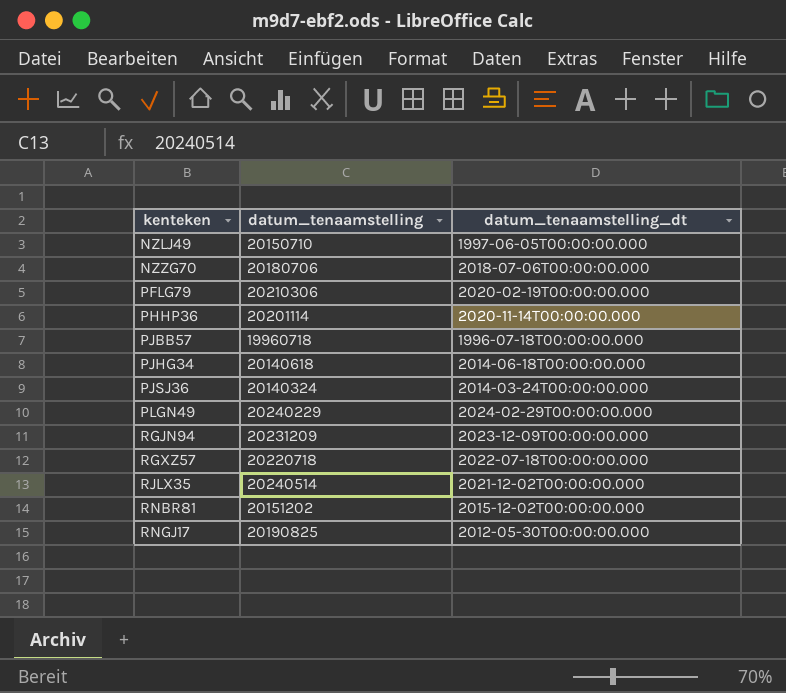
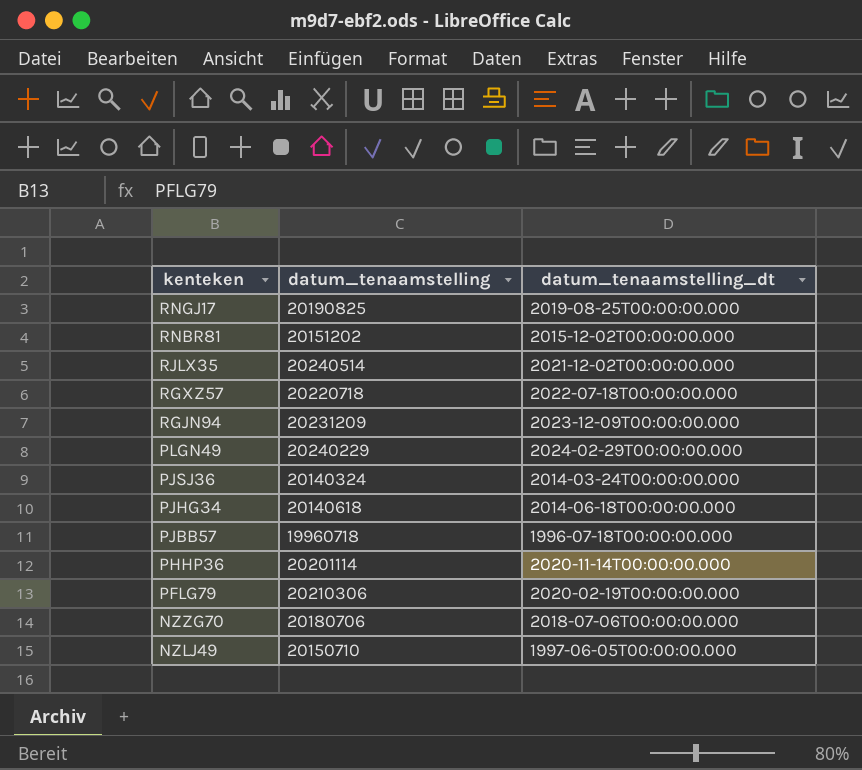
row order: kenteken ascending -> kenteken descending
RNGJ17 | datum_tenaamstelling_dt: 2012-05-30T00:00:00.000 -> 2019-08-25T00:00:00.000

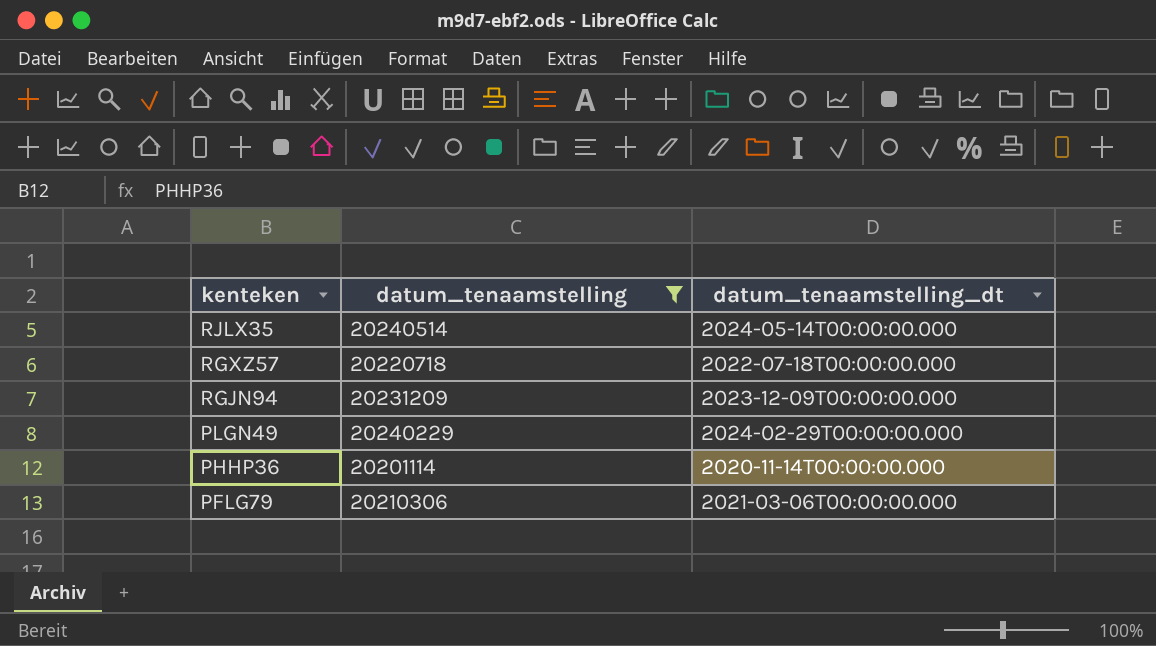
filter: none -> datum_tenaamstelling >= 20201114
RJLX35 | datum_tenaamstelling_dt: 2021-12-02T00:00:00.000 -> 2024-05-14T00:00:00.000
PFLG79 | datum_tenaamstelling_dt: 2020-02-19T00:00:00.000 -> 2021-03-06T00:00:00.000

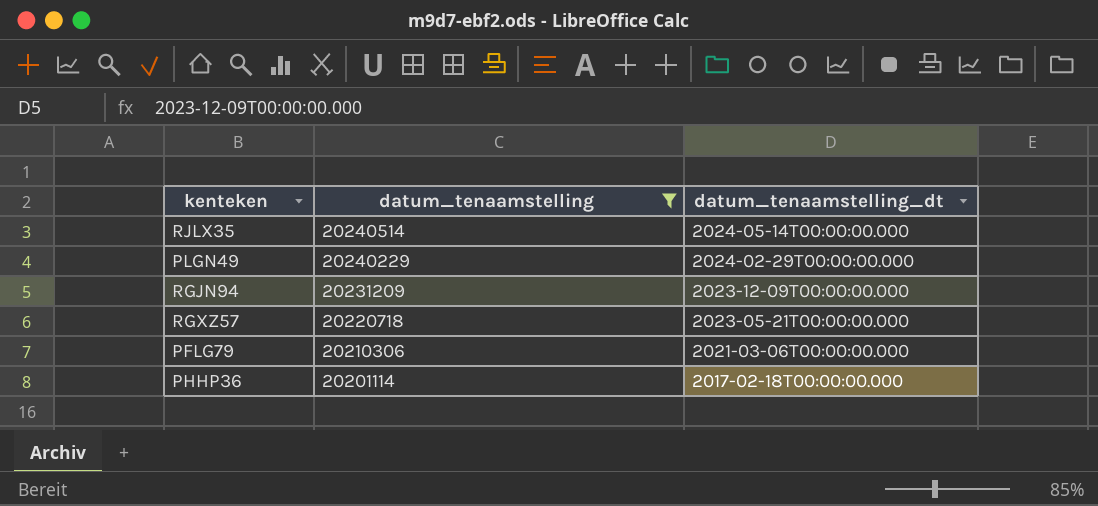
row order: kenteken descending -> datum_tenaamstelling descending
RGXZ57 | datum_tenaamstelling_dt: 2022-07-18T00:00:00.000 -> 2023-05-21T00:00:00.000
PHHP36 | datum_tenaamstelling_dt: 2020-11-14T00:00:00.000 -> 2017-02-18T00:00:00.000

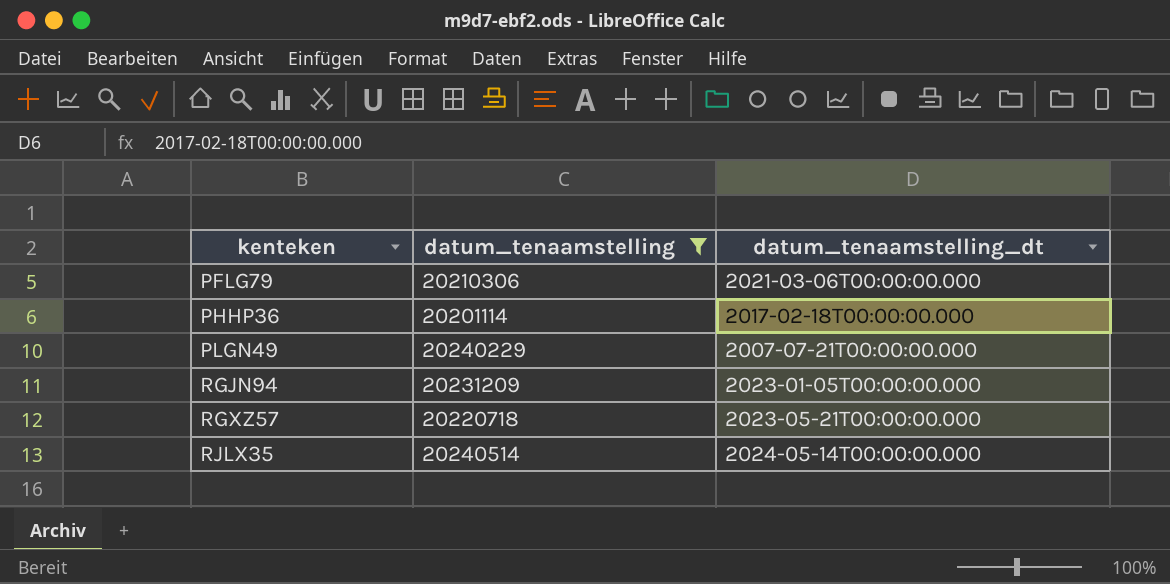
row order: datum_tenaamstelling descending -> kenteken ascending
PLGN49 | datum_tenaamstelling_dt: 2024-02-29T00:00:00.000 -> 2007-07-21T00:00:00.000
RGJN94 | datum_tenaamstelling_dt: 2023-12-09T00:00:00.000 -> 2023-01-05T00:00:00.000

